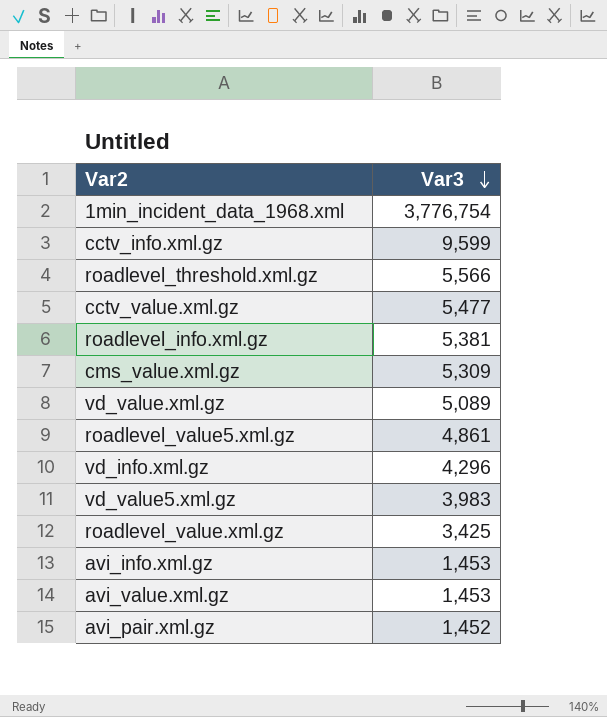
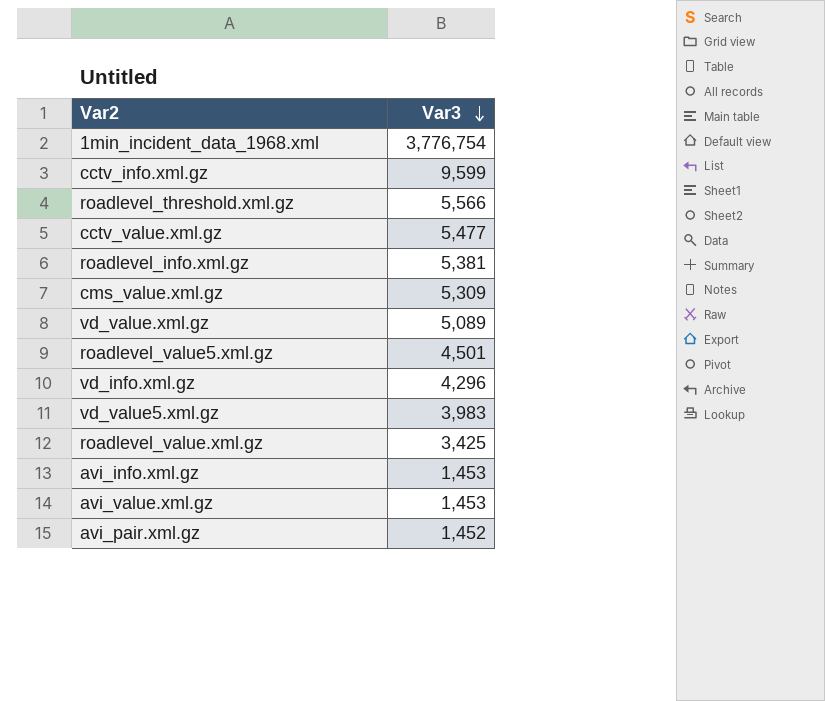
roadlevel_value5.xml.gz | Var3: 4,861 -> 4,501

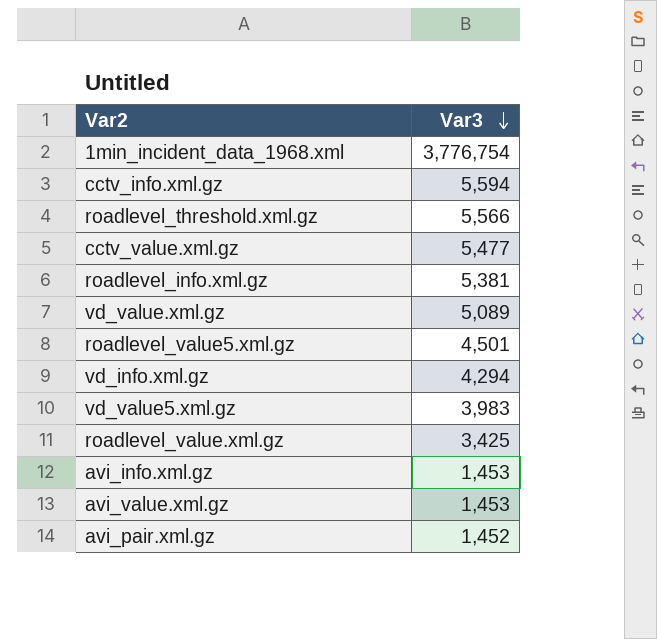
row cms_value.xml.gz: 5,309 -> none
cctv_info.xml.gz | Var3: 9,599 -> 5,594
vd_info.xml.gz | Var3: 4,296 -> 4,294

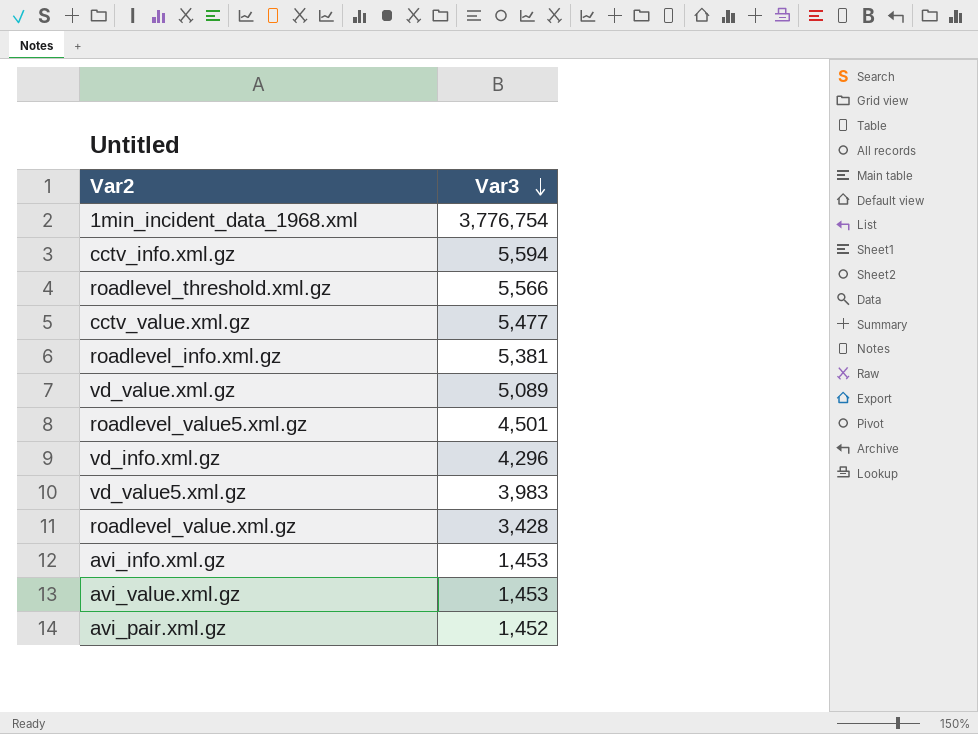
vd_info.xml.gz | Var3: 4,294 -> 4,296
roadlevel_value.xml.gz | Var3: 3,425 -> 3,428

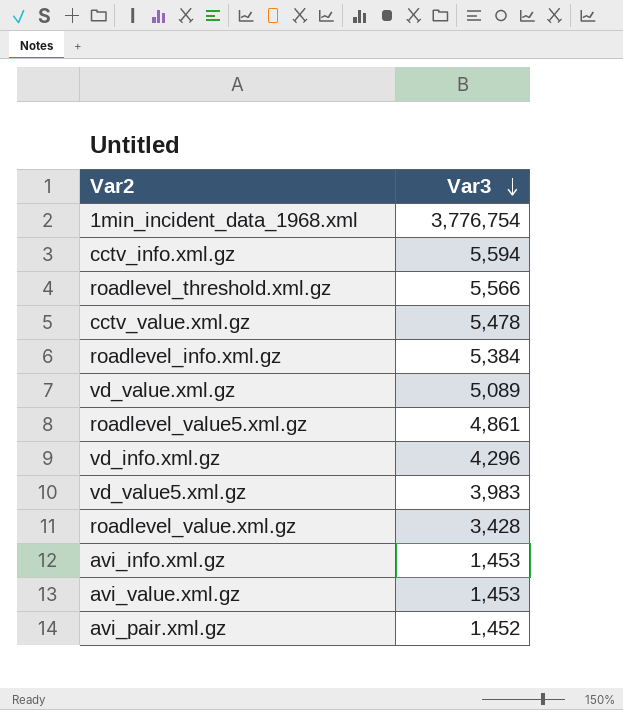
cctv_value.xml.gz | Var3: 5,477 -> 5,478
roadlevel_info.xml.gz | Var3: 5,381 -> 5,384
roadlevel_value5.xml.gz | Var3: 4,501 -> 4,861

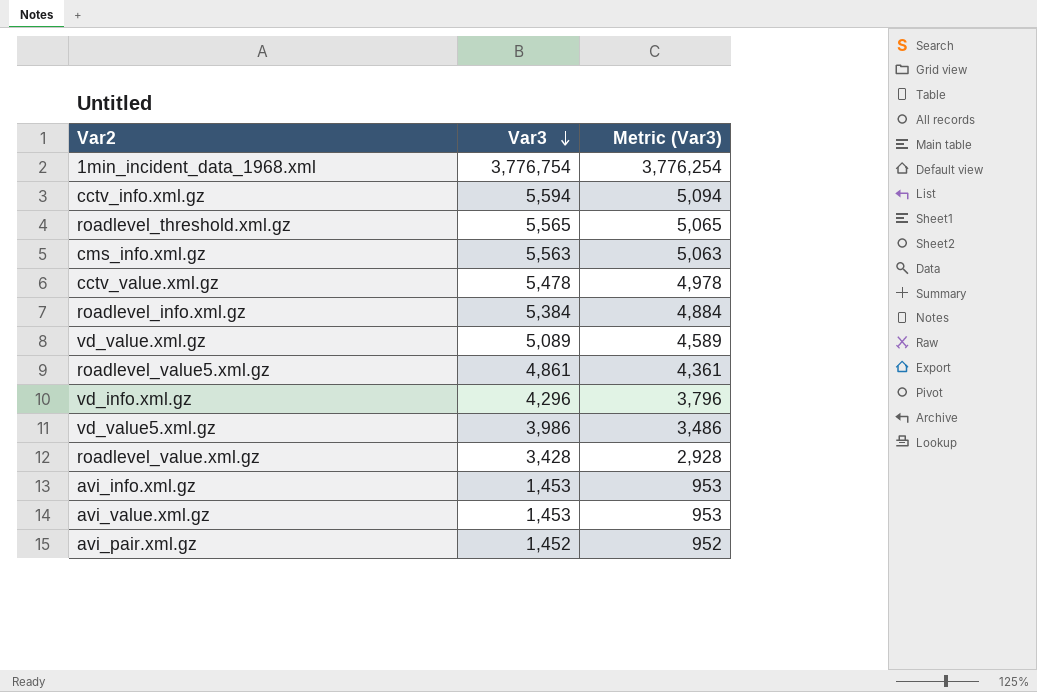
column Metric (Var3) | formula: none -> [Var3] - 500
roadlevel_threshold.xml.gz | Var3: 5,566 -> 5,565
row cms_info.xml.gz: none -> 5,563 | 5,063
vd_value5.xml.gz | Var3: 3,983 -> 3,986

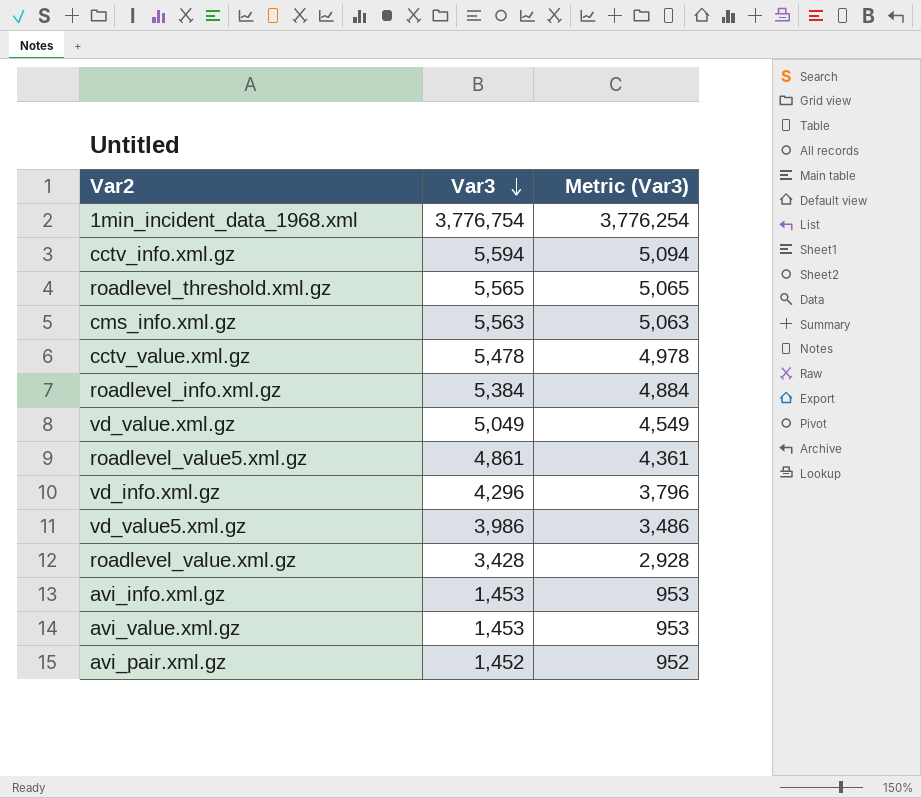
vd_value.xml.gz | Var3: 5,089 -> 5,049
vd_value.xml.gz | Metric (Var3): 4,589 -> 4,549

